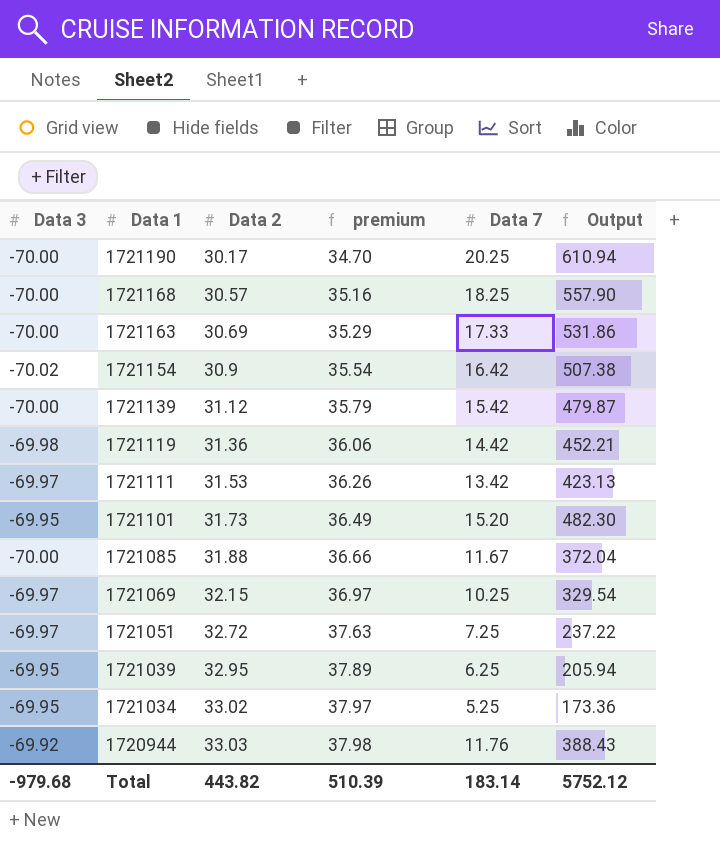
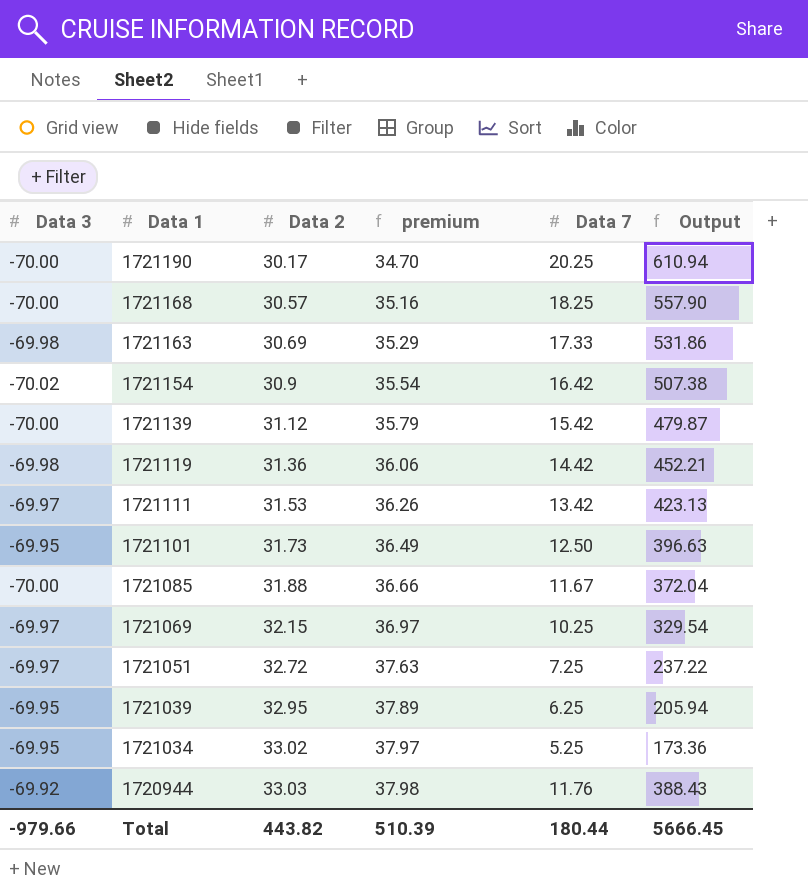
1721163 | Data 3: -70.00 -> -69.98
1721101 | Data 7: 15.20 -> 12.50
1721101 | Output: 482.30 -> 396.63
Total | Data 3: -979.68 -> -979.66
Total | Data 7: 183.14 -> 180.44
Total | Output: 5752.12 -> 5666.45

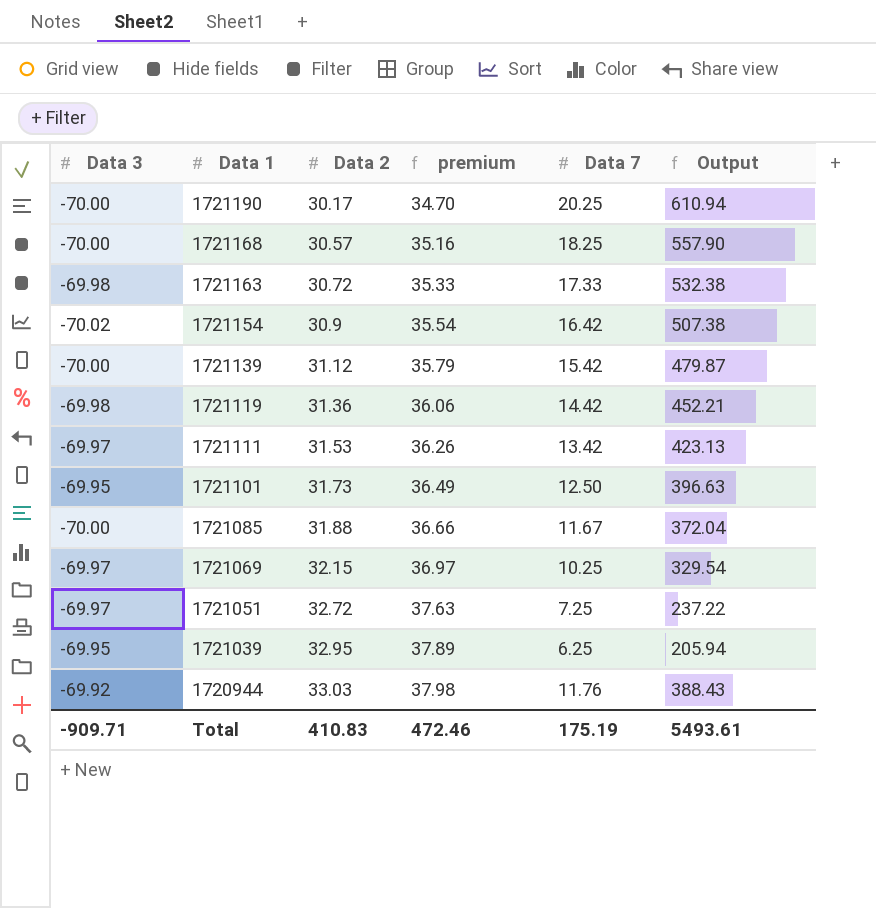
row 1721034: -69.95 | 33.02 | 37.97 | 5.25 | 173.36 -> none
1721163 | Data 2: 30.69 -> 30.72
1721163 | premium: 35.29 -> 35.33
1721163 | Output: 531.86 -> 532.38
Total | Data 3: -979.66 -> -909.71
Total | Data 2: 443.82 -> 410.83
Total | premium: 510.39 -> 472.46
Total | Data 7: 180.44 -> 175.19
Total | Output: 5666.45 -> 5493.61

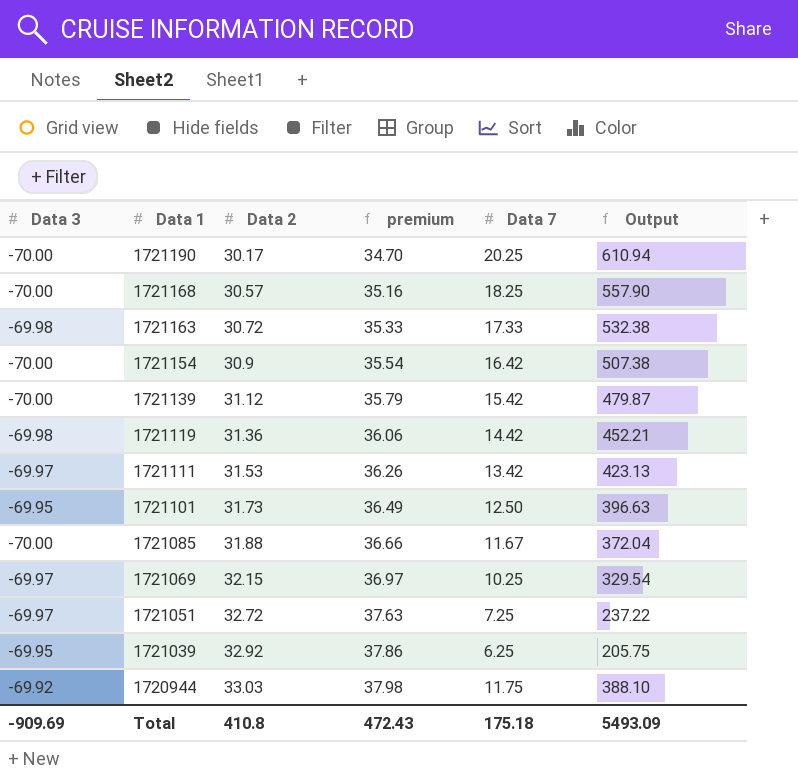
1721154 | Data 3: -70.02 -> -70.00
1721039 | Data 2: 32.95 -> 32.92
1721039 | premium: 37.89 -> 37.86
1721039 | Output: 205.94 -> 205.75
1720944 | Data 7: 11.76 -> 11.75
1720944 | Output: 388.43 -> 388.10
Total | Data 3: -909.71 -> -909.69
Total | Data 2: 410.83 -> 410.8
Total | premium: 472.46 -> 472.43
Total | Data 7: 175.19 -> 175.18
Total | Output: 5493.61 -> 5493.09

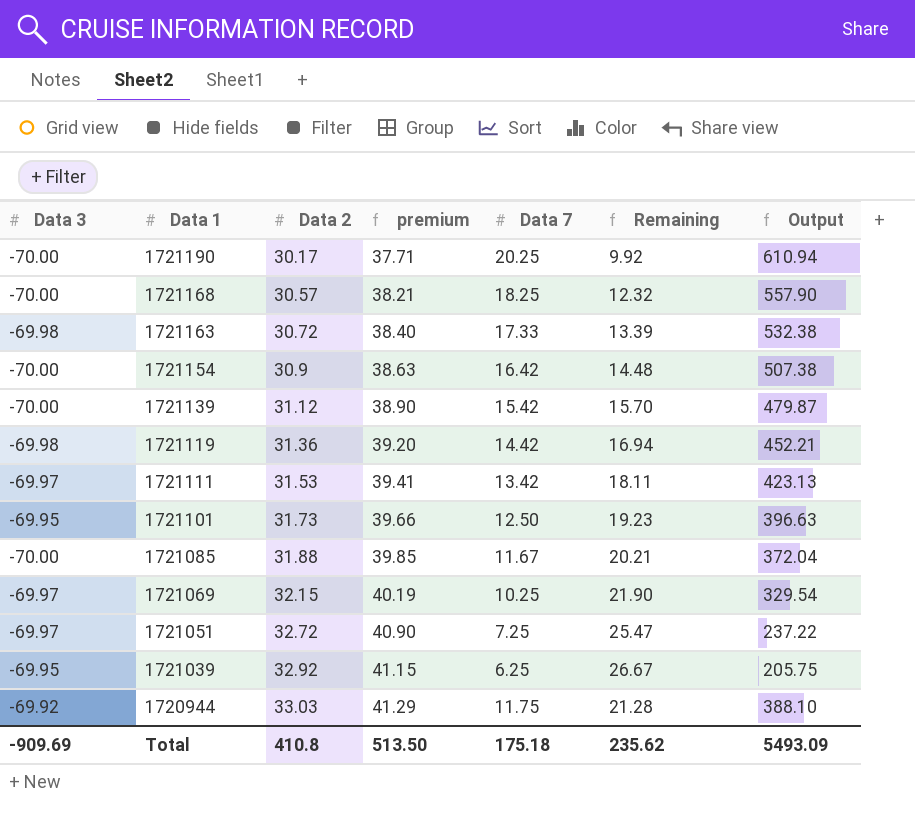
column premium | formula: [Data 2] * 1.15 -> [Data 2] * 1.25
column Remaining | formula: none -> [Data 2] - [Data 7]
Total | premium: 472.43 -> 513.50

